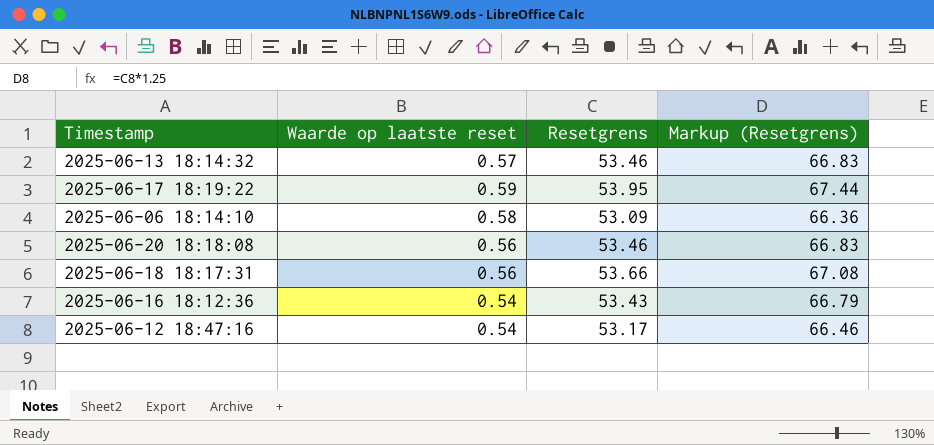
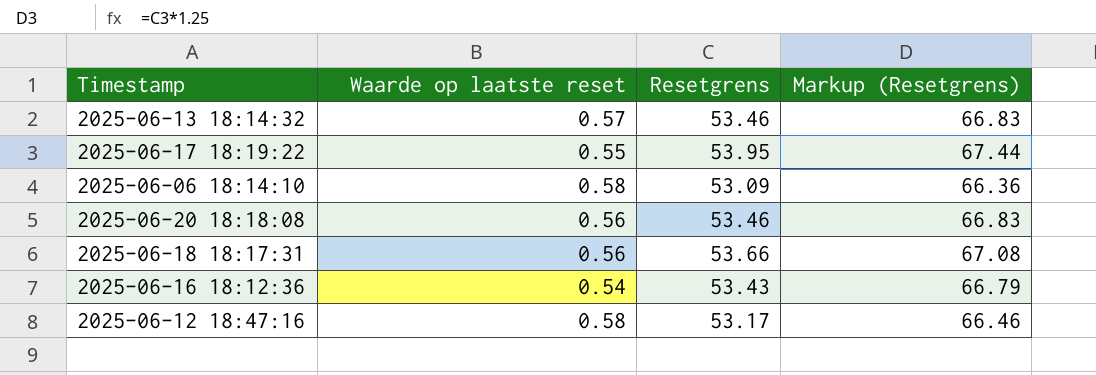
2025-06-17 18:19:22 | Waarde op laatste reset: 0.59 -> 0.55
2025-06-12 18:47:16 | Waarde op laatste reset: 0.54 -> 0.58

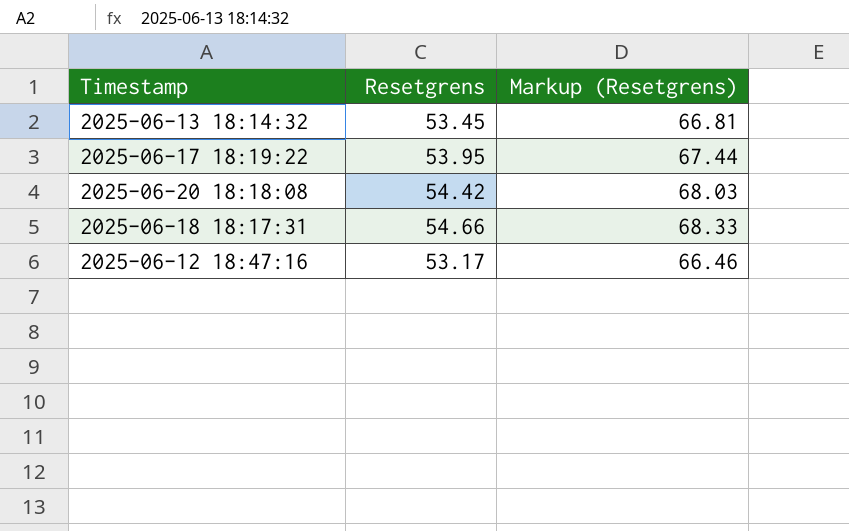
column Waarde op laatste reset | position: 2 -> none
row 2025-06-06 18:14:10: 0.58 | 53.09 | 66.36 -> none
row 2025-06-16 18:12:36: 0.54 | 53.43 | 66.79 -> none
2025-06-13 18:14:32 | Resetgrens: 53.46 -> 53.45
2025-06-13 18:14:32 | Markup (Resetgrens): 66.83 -> 66.81
2025-06-20 18:18:08 | Resetgrens: 53.46 -> 54.42
2025-06-20 18:18:08 | Markup (Resetgrens): 66.83 -> 68.03
2025-06-18 18:17:31 | Resetgrens: 53.66 -> 54.66
2025-06-18 18:17:31 | Markup (Resetgrens): 67.08 -> 68.33

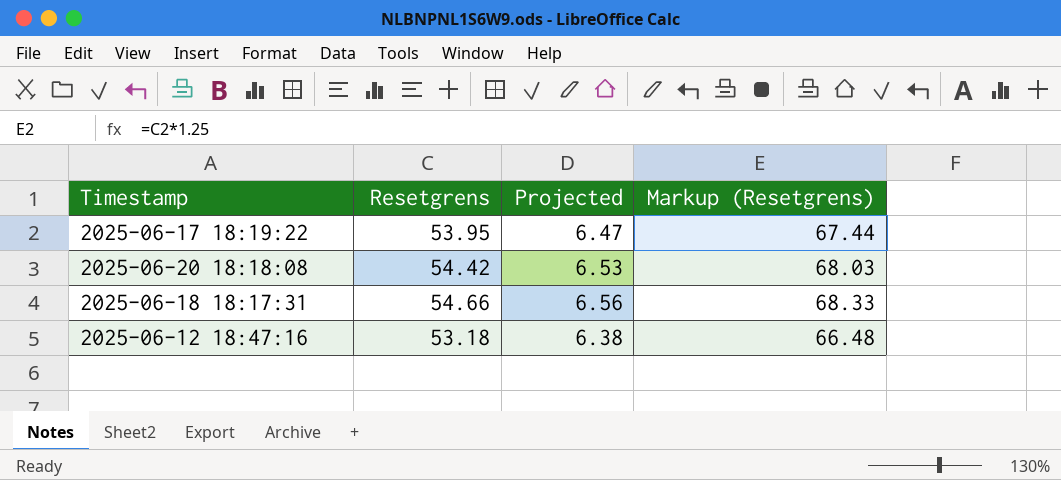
column Projected | formula: none -> [Resetgrens] * 0.12
row 2025-06-13 18:14:32: 53.45 | 66.81 -> none
2025-06-12 18:47:16 | Resetgrens: 53.17 -> 53.18
2025-06-12 18:47:16 | Markup (Resetgrens): 66.46 -> 66.48

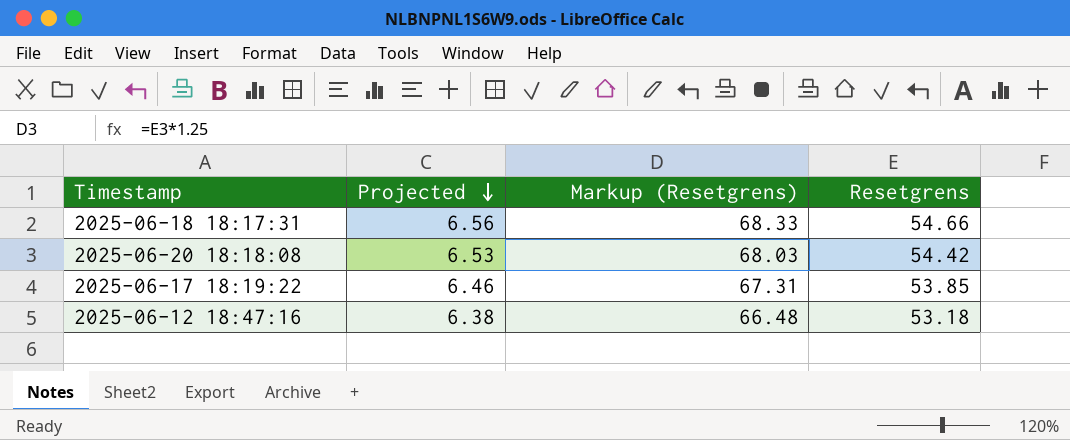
row order: none -> Projected descending
column Resetgrens | position: 2 -> 4
2025-06-17 18:19:22 | Projected: 6.47 -> 6.46
2025-06-17 18:19:22 | Markup (Resetgrens): 67.44 -> 67.31
2025-06-17 18:19:22 | Resetgrens: 53.95 -> 53.85

